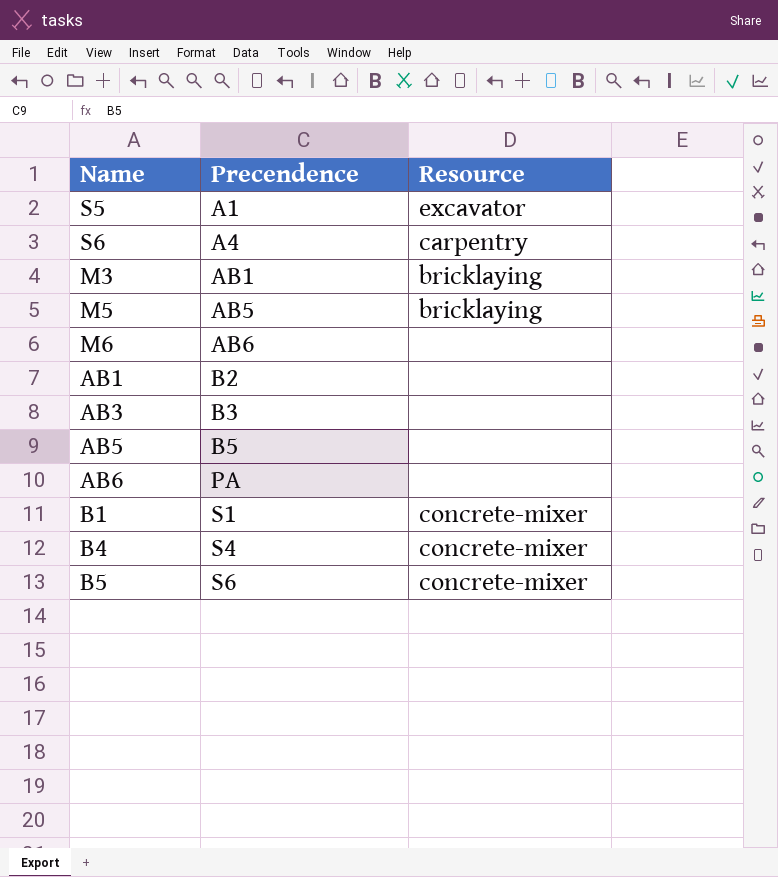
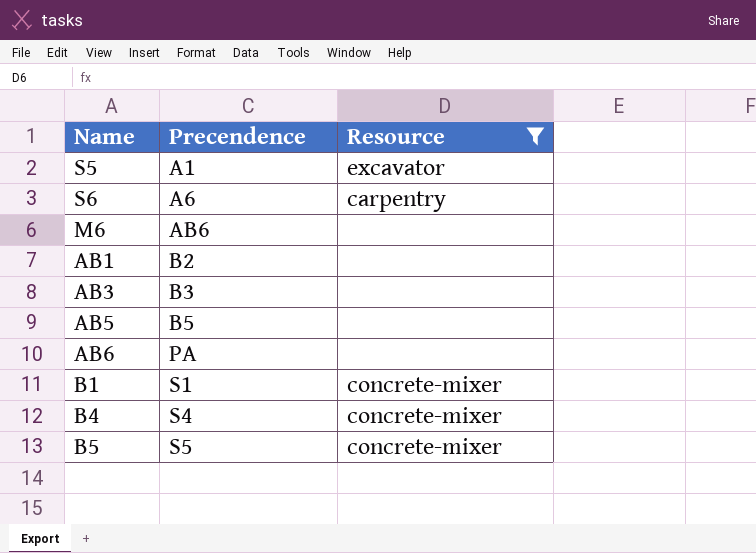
filter: none -> Resource != bricklaying
S6 | Precendence: A4 -> A6
B5 | Precendence: S6 -> S5

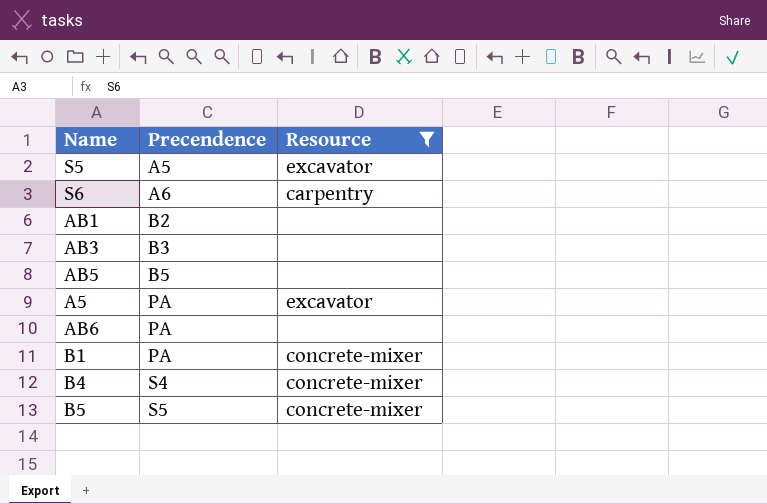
row M6: AB6 | none -> none
S5 | Precendence: A1 -> A5
row A5: none -> PA | excavator
B1 | Precendence: S1 -> PA

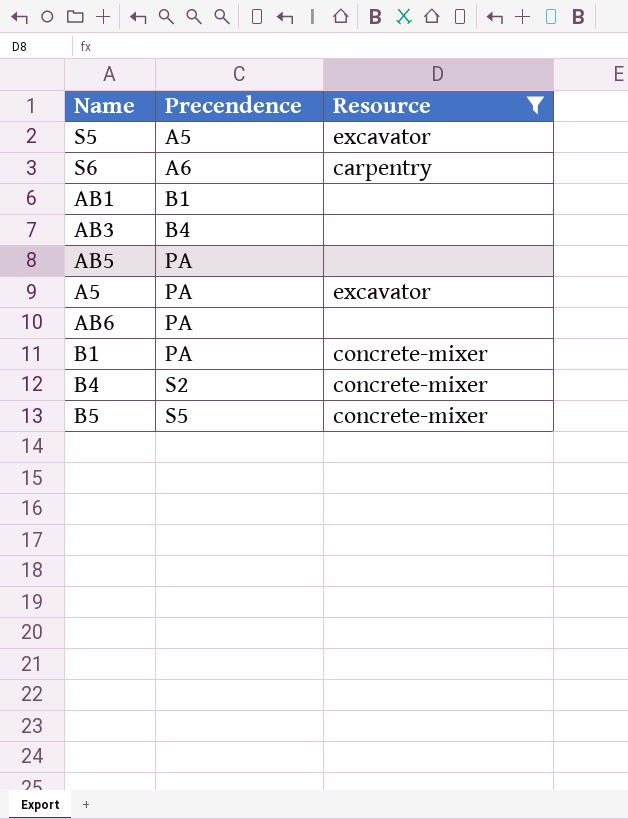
AB1 | Precendence: B2 -> B1
AB3 | Precendence: B3 -> B4
AB5 | Precendence: B5 -> PA
B4 | Precendence: S4 -> S2

